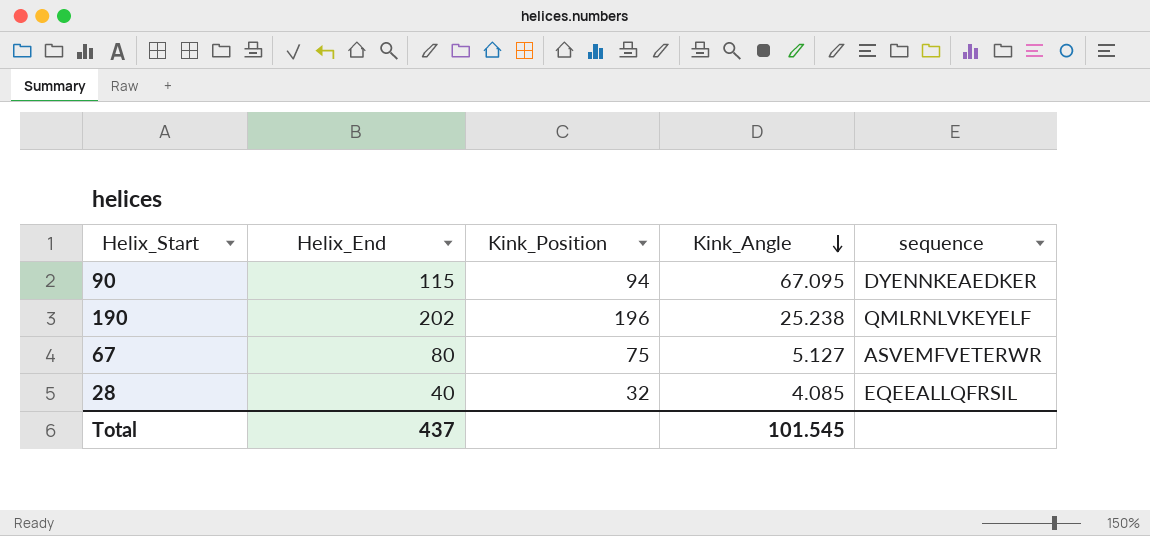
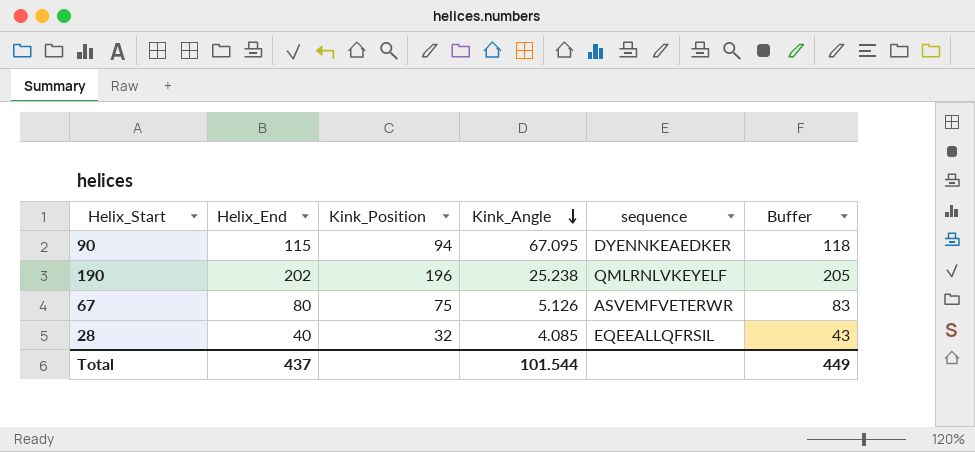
column Buffer | formula: none -> [Helix_End] + 3
67 | Kink_Angle: 5.127 -> 5.126
Total | Kink_Angle: 101.545 -> 101.544

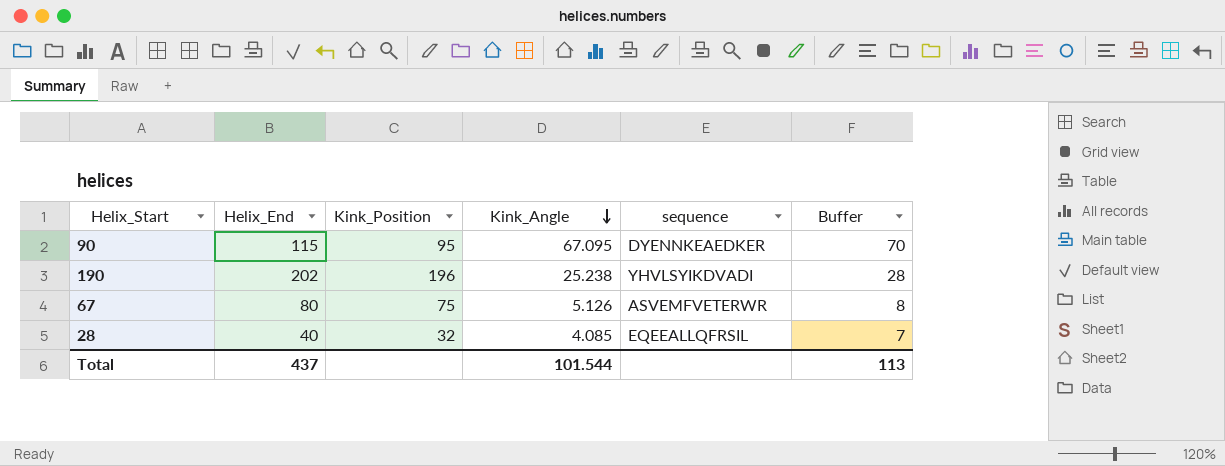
column Buffer | formula: [Helix_End] + 3 -> [Kink_Angle] + 3
90 | Kink_Position: 94 -> 95
190 | sequence: QMLRNLVKEYELF -> YHVLSYIKDVADI
Total | Buffer: 449 -> 113

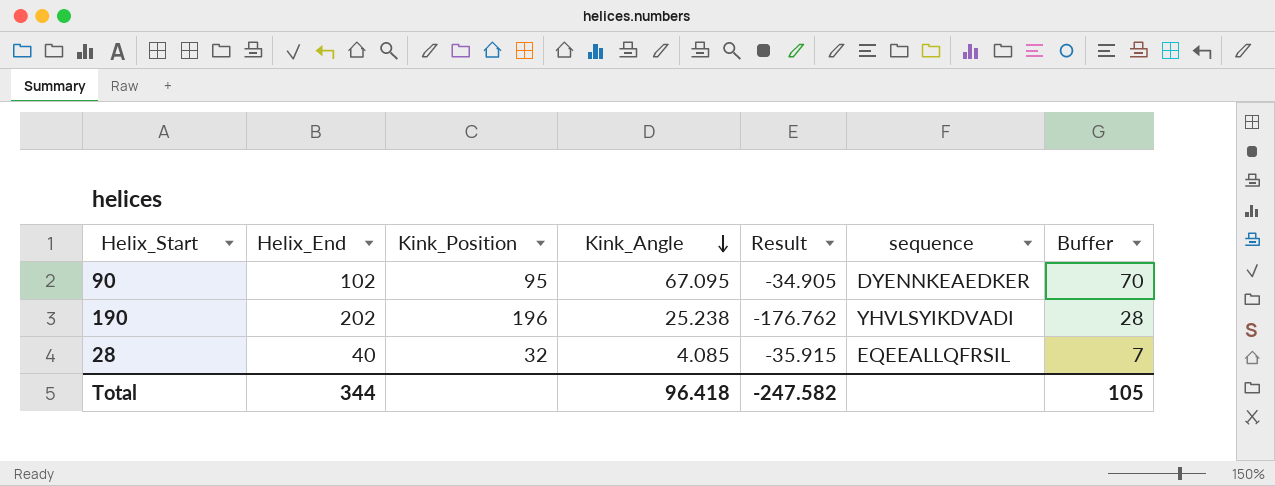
column Result | formula: none -> [Kink_Angle] - [Helix_End]
row 67: 80 | 75 | 5.126 | ASVEMFVETERWR | 8 -> none
90 | Helix_End: 115 -> 102
Total | Helix_End: 437 -> 344
Total | Kink_Angle: 101.544 -> 96.418
Total | Buffer: 113 -> 105

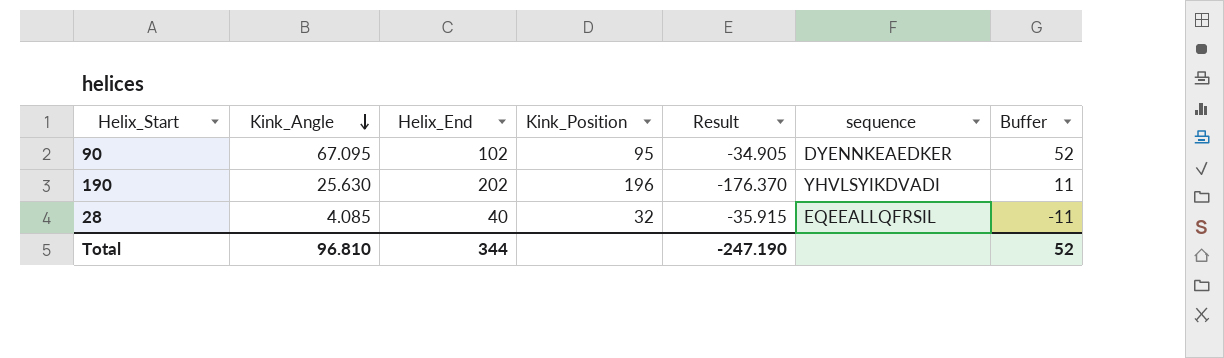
column Kink_Angle | position: 4 -> 2
column Buffer | formula: [Kink_Angle] + 3 -> [Kink_Angle] - 15
190 | Kink_Angle: 25.238 -> 25.630
190 | Result: -176.762 -> -176.370
Total | Kink_Angle: 96.418 -> 96.810
Total | Result: -247.582 -> -247.190
Total | Buffer: 105 -> 52

